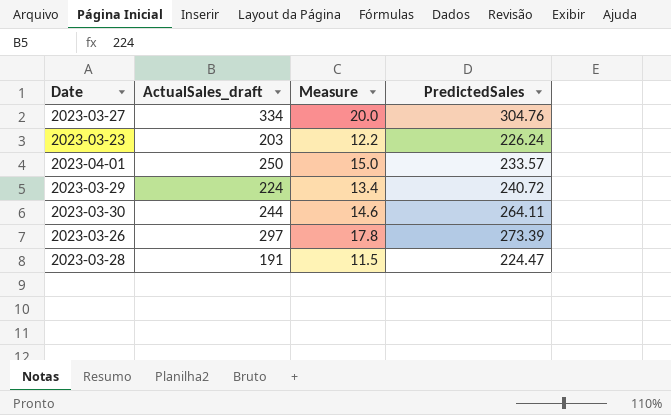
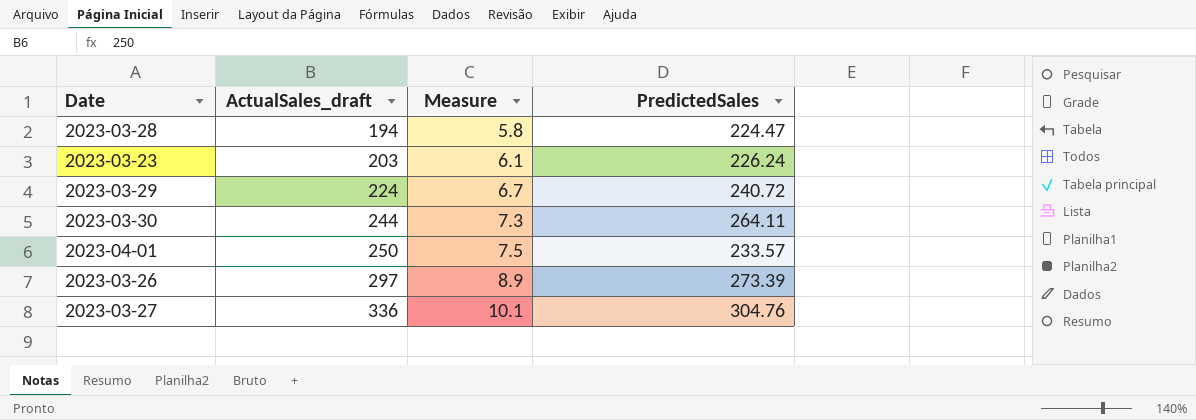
row order: none -> ActualSales_draft ascending
column Measure | formula: [ActualSales_draft] * 0.06 -> [ActualSales_draft] * 0.03
2023-03-28 | ActualSales_draft: 191 -> 194
2023-03-27 | ActualSales_draft: 334 -> 336

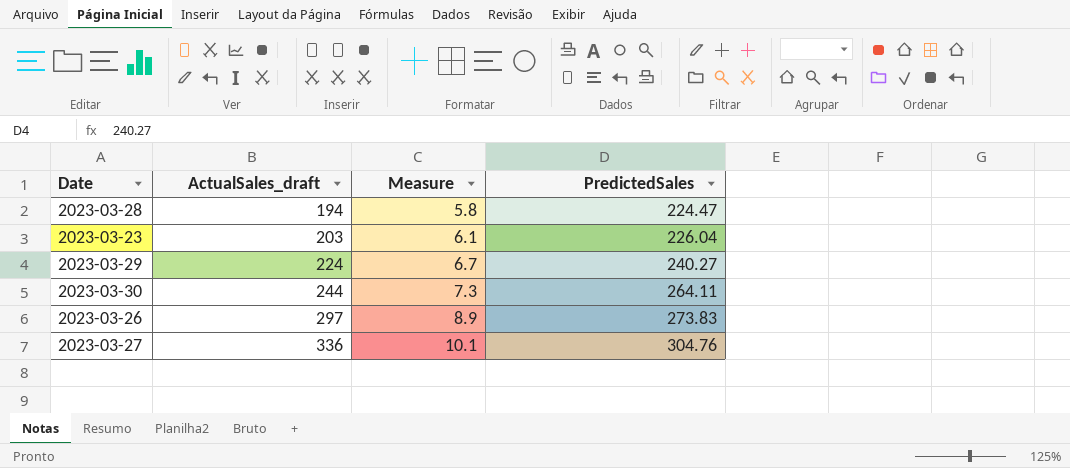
row 2023-04-01: 250 | 7.5 | 233.57 -> none
2023-03-23 | PredictedSales: 226.24 -> 226.04
2023-03-29 | PredictedSales: 240.72 -> 240.27
2023-03-26 | PredictedSales: 273.39 -> 273.83

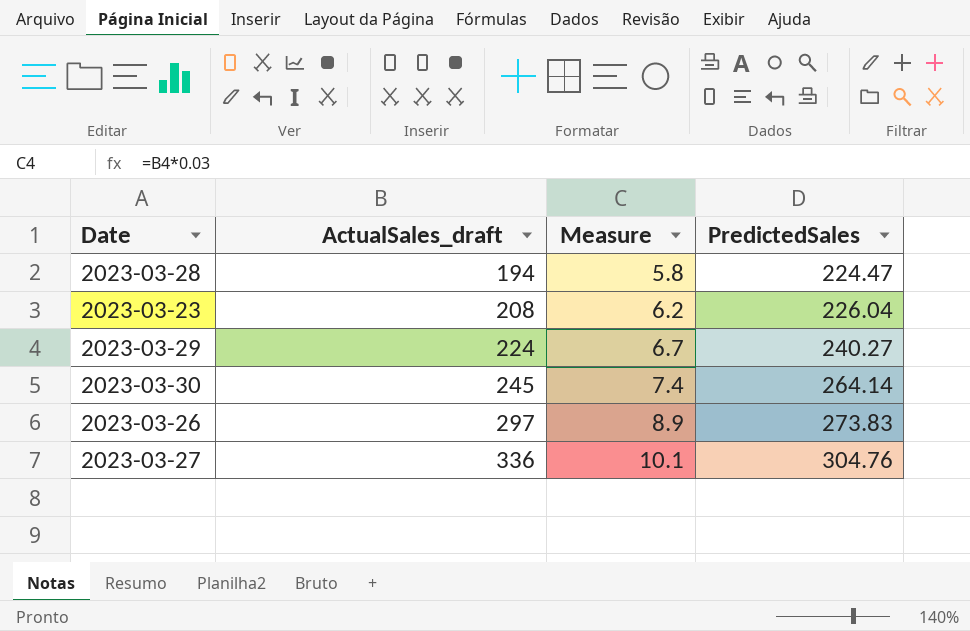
2023-03-23 | ActualSales_draft: 203 -> 208
2023-03-23 | Measure: 6.1 -> 6.2
2023-03-30 | ActualSales_draft: 244 -> 245
2023-03-30 | Measure: 7.3 -> 7.4
2023-03-30 | PredictedSales: 264.11 -> 264.14

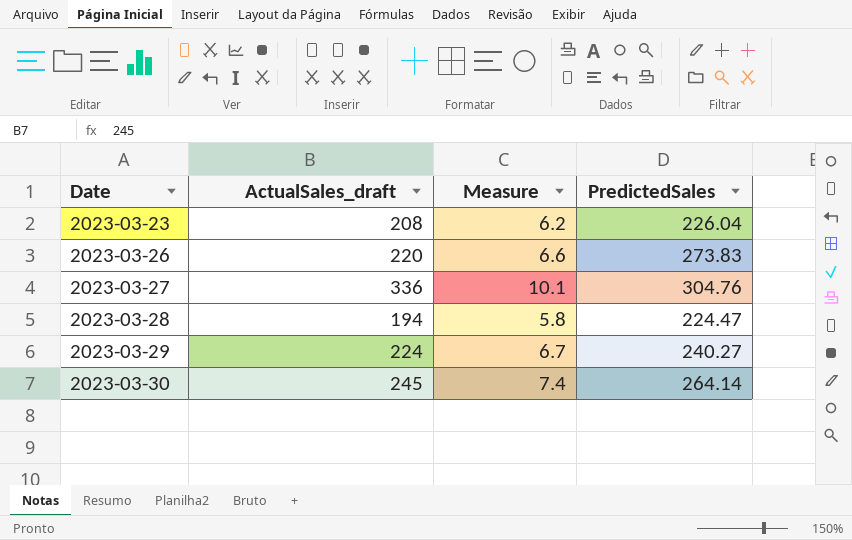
row order: ActualSales_draft ascending -> Date ascending
2023-03-26 | ActualSales_draft: 297 -> 220
2023-03-26 | Measure: 8.9 -> 6.6

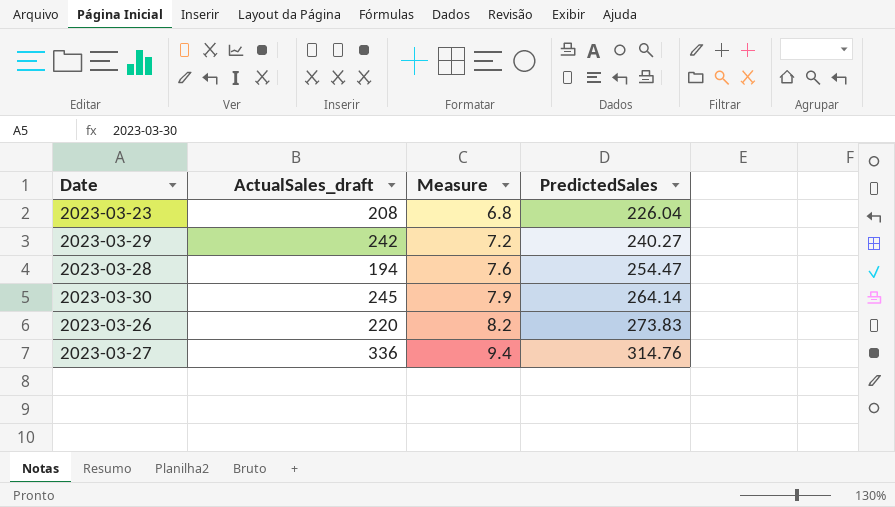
row order: Date ascending -> Measure ascending
column Measure | formula: [ActualSales_draft] * 0.03 -> [PredictedSales] * 0.03
2023-03-29 | ActualSales_draft: 224 -> 242
2023-03-28 | PredictedSales: 224.47 -> 254.47
2023-03-27 | PredictedSales: 304.76 -> 314.76

